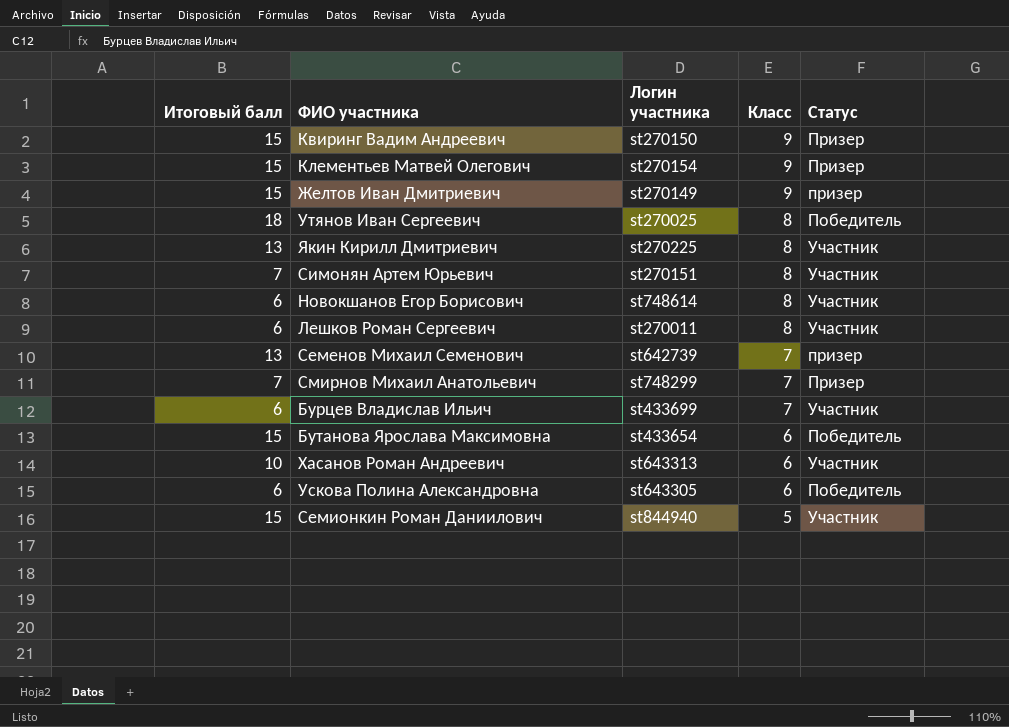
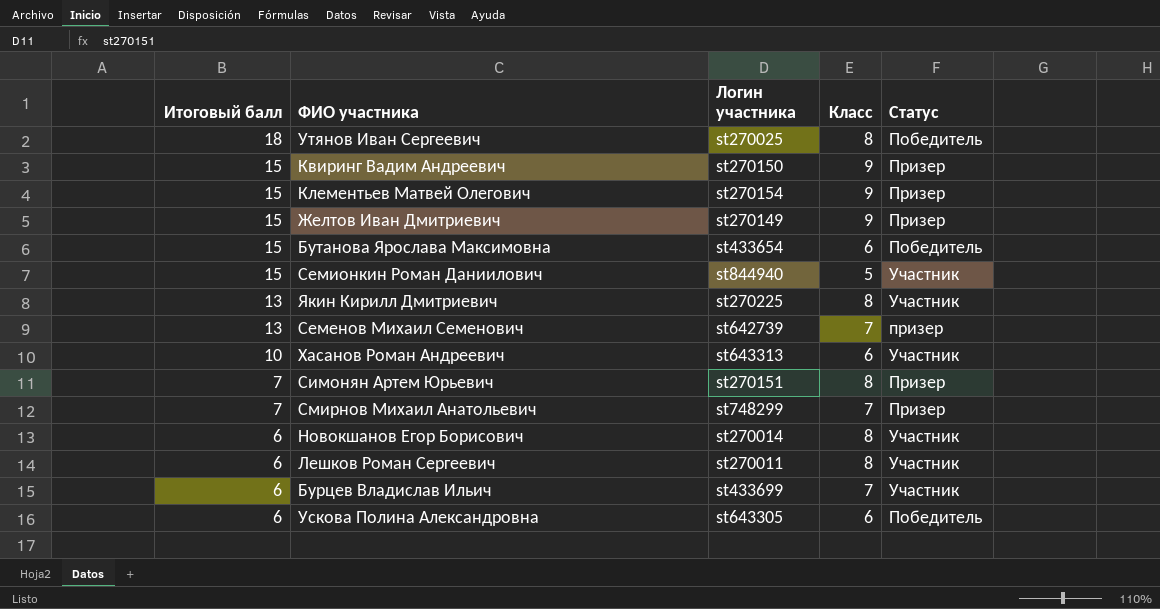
row order: Класс descending -> Итоговый балл descending
Желтов Иван Дмитриевич | Статус: призер -> Призер
Симонян Артем Юрьевич | Статус: Участник -> Призер
Новокшанов Егор Борисович | Логин участника: st748614 -> st270014

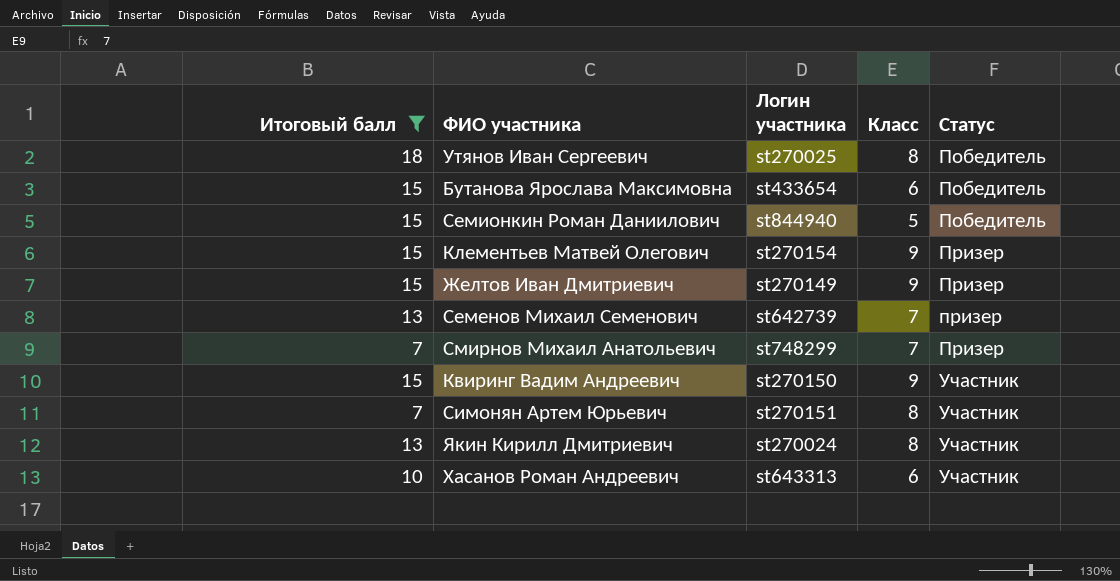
filter: none -> Итоговый балл != 6
row order: Итоговый балл descending -> Статус ascending
Семионкин Роман Даниилович | Статус: Участник -> Победитель
Квиринг Вадим Андреевич | Статус: Призер -> Участник
Симонян Артем Юрьевич | Статус: Призер -> Участник
Якин Кирилл Дмитриевич | Логин участника: st270225 -> st270024

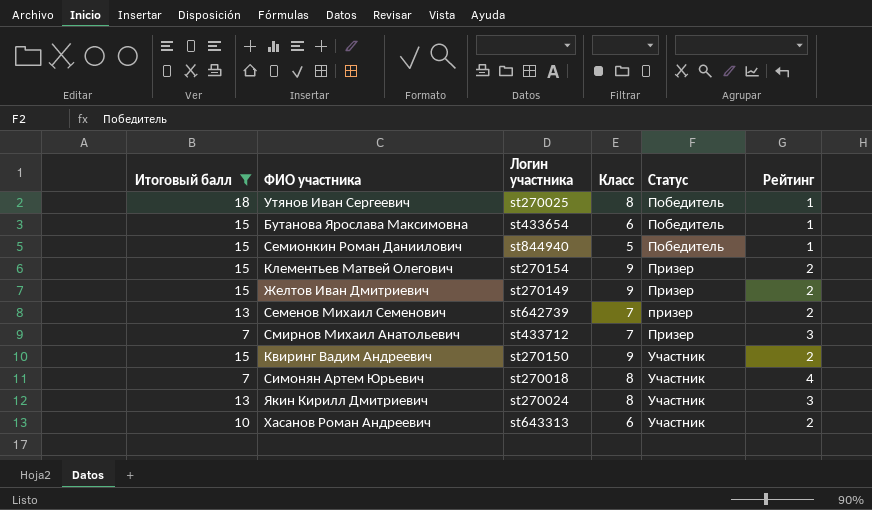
column Рейтинг | position: none -> 6
Смирнов Михаил Анатольевич | Логин участника: st748299 -> st433712
Симонян Артем Юрьевич | Логин участника: st270151 -> st270018

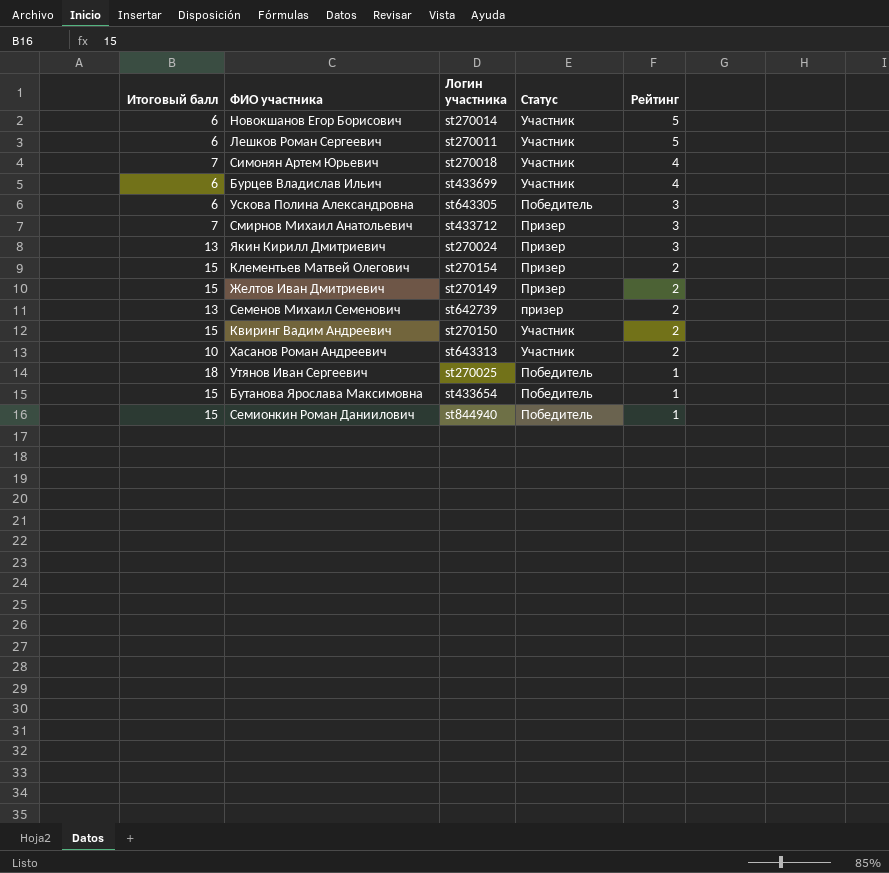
filter: Итоговый балл != 6 -> none
row order: Статус ascending -> Рейтинг descending
column Класс | position: 4 -> none
Якин Кирилл Дмитриевич | Статус: Участник -> Призер

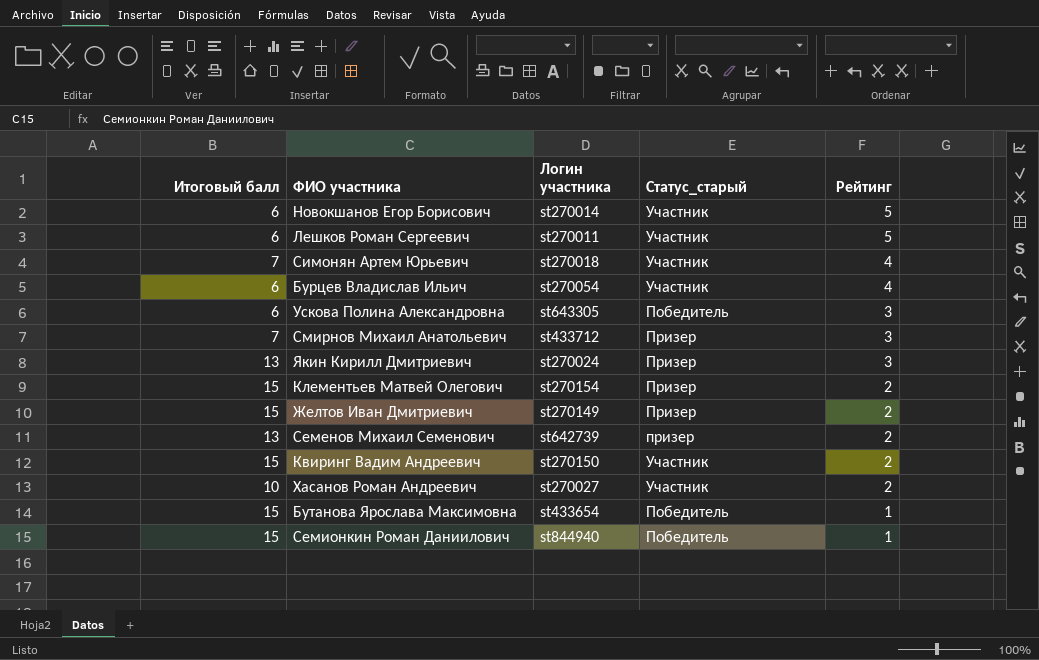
column name: Статус -> Статус_старый
row Утянов Иван Сергеевич: 18 | st270025 | Победитель | 1 -> none
Бурцев Владислав Ильич | Логин участника: st433699 -> st270054
Хасанов Роман Андреевич | Логин участника: st643313 -> st270027

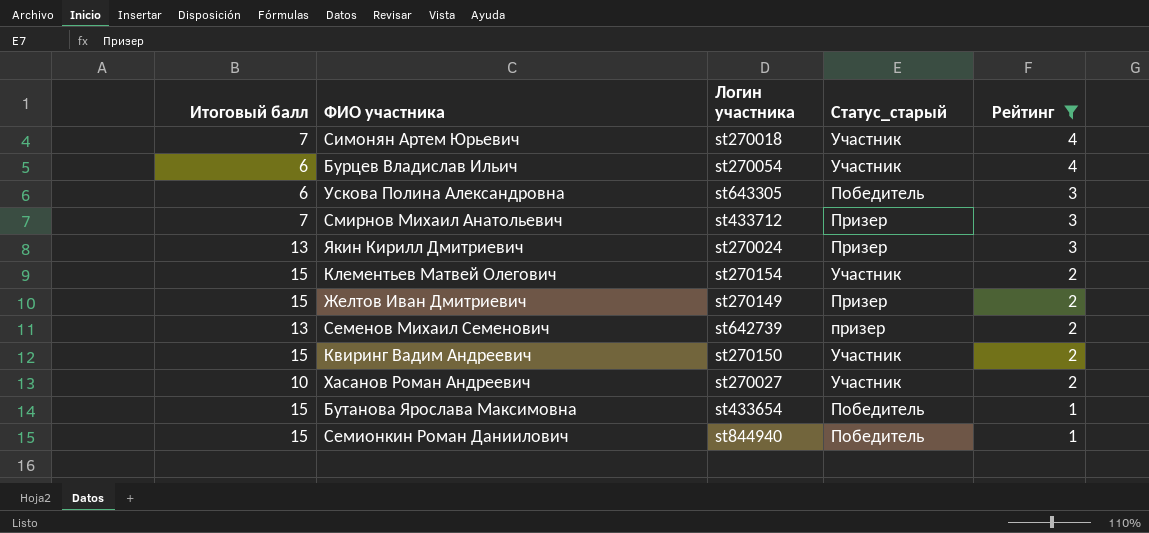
filter: none -> Рейтинг != 5
Клементьев Матвей Олегович | Статус_старый: Призер -> Участник

